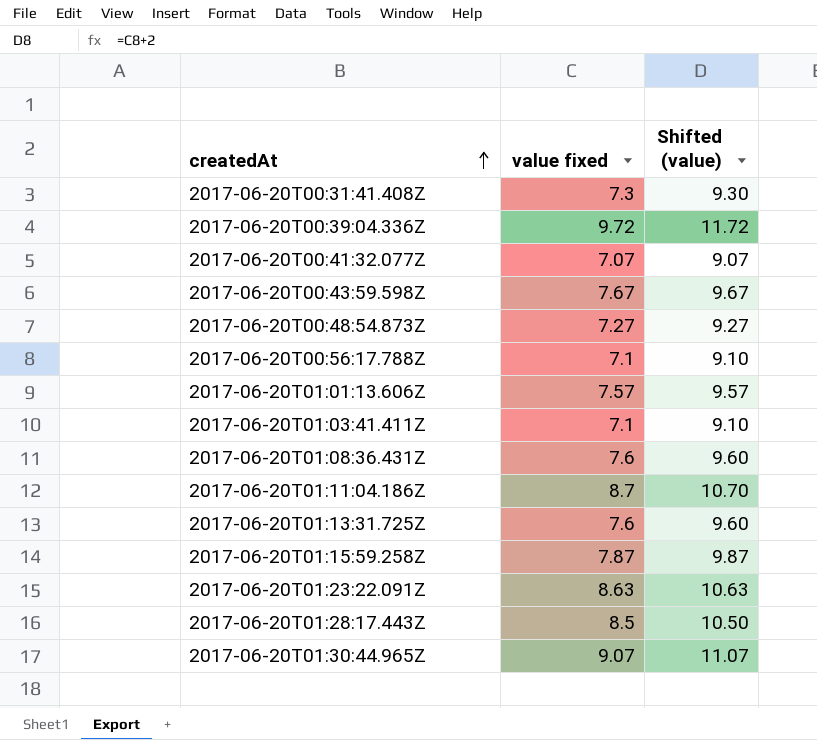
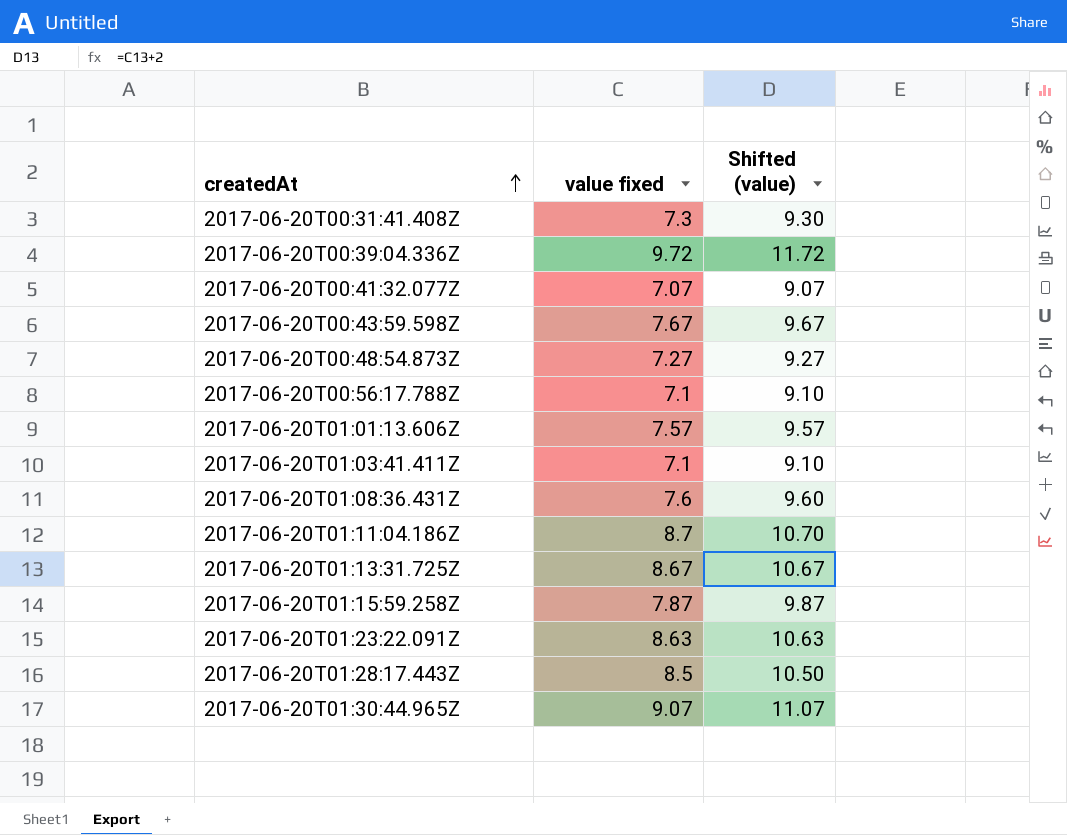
2017-06-20T01:13:31.725Z | value fixed: 7.6 -> 8.67
2017-06-20T01:13:31.725Z | Shifted (value): 9.60 -> 10.67

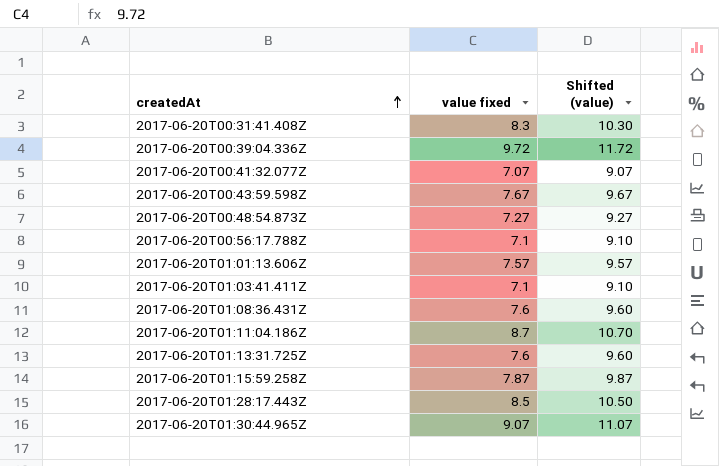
row 2017-06-20T01:23:22.091Z: 8.63 | 10.63 -> none
2017-06-20T00:31:41.408Z | value fixed: 7.3 -> 8.3
2017-06-20T00:31:41.408Z | Shifted (value): 9.30 -> 10.30
2017-06-20T01:13:31.725Z | value fixed: 8.67 -> 7.6
2017-06-20T01:13:31.725Z | Shifted (value): 10.67 -> 9.60

